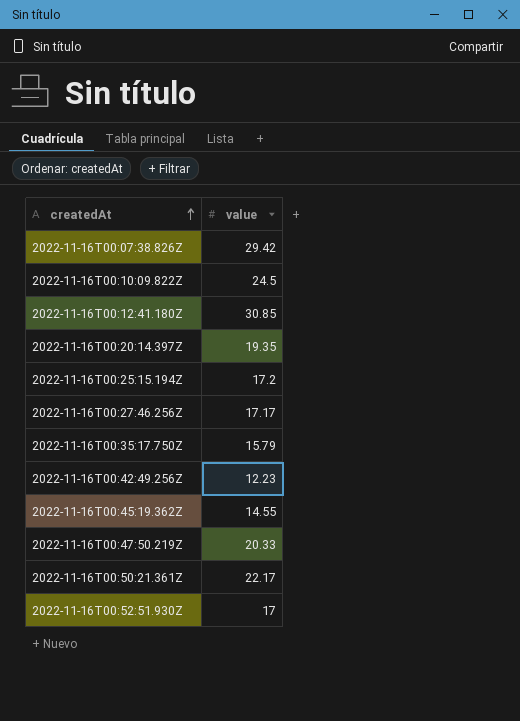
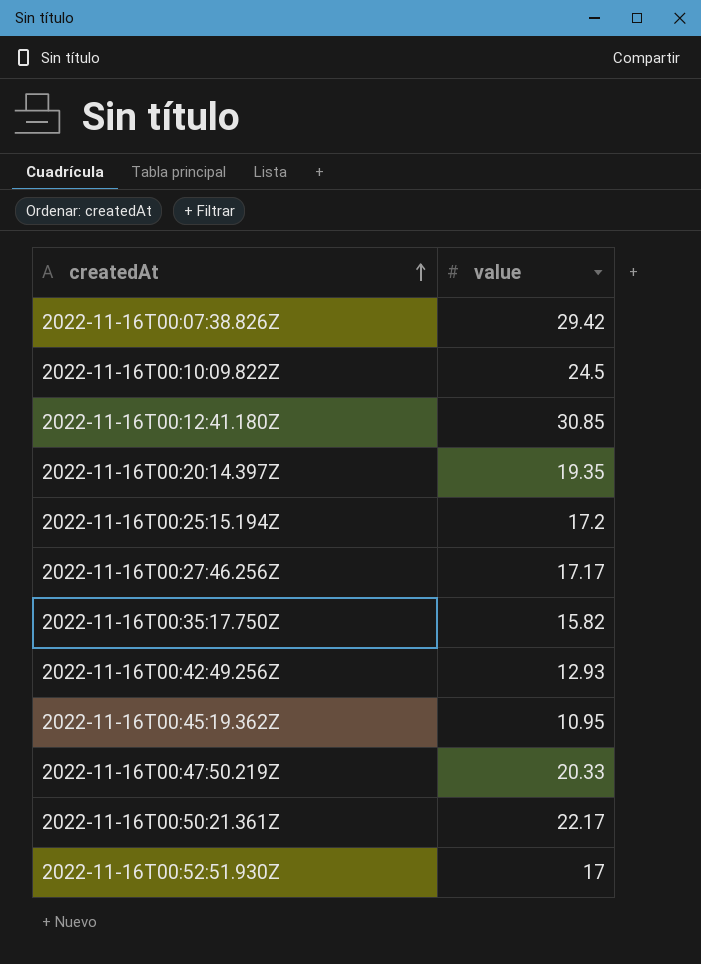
2022-11-16T00:35:17.750Z | value: 15.79 -> 15.82
2022-11-16T00:42:49.256Z | value: 12.23 -> 12.93
2022-11-16T00:45:19.362Z | value: 14.55 -> 10.95

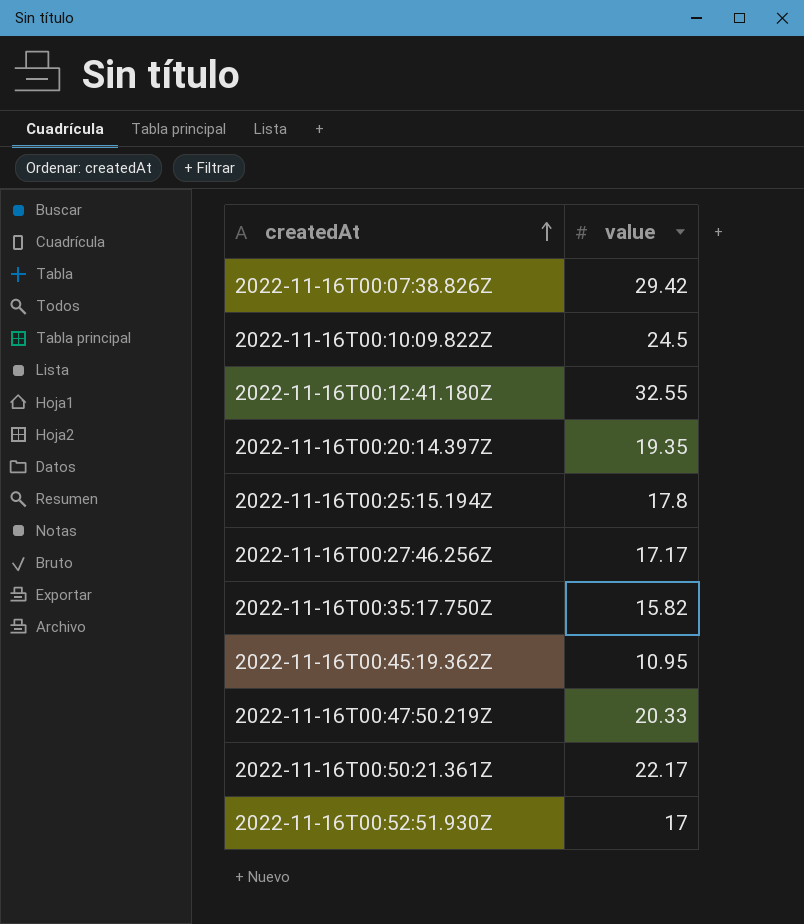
row 2022-11-16T00:42:49.256Z: 12.93 -> none
2022-11-16T00:12:41.180Z | value: 30.85 -> 32.55
2022-11-16T00:25:15.194Z | value: 17.2 -> 17.8

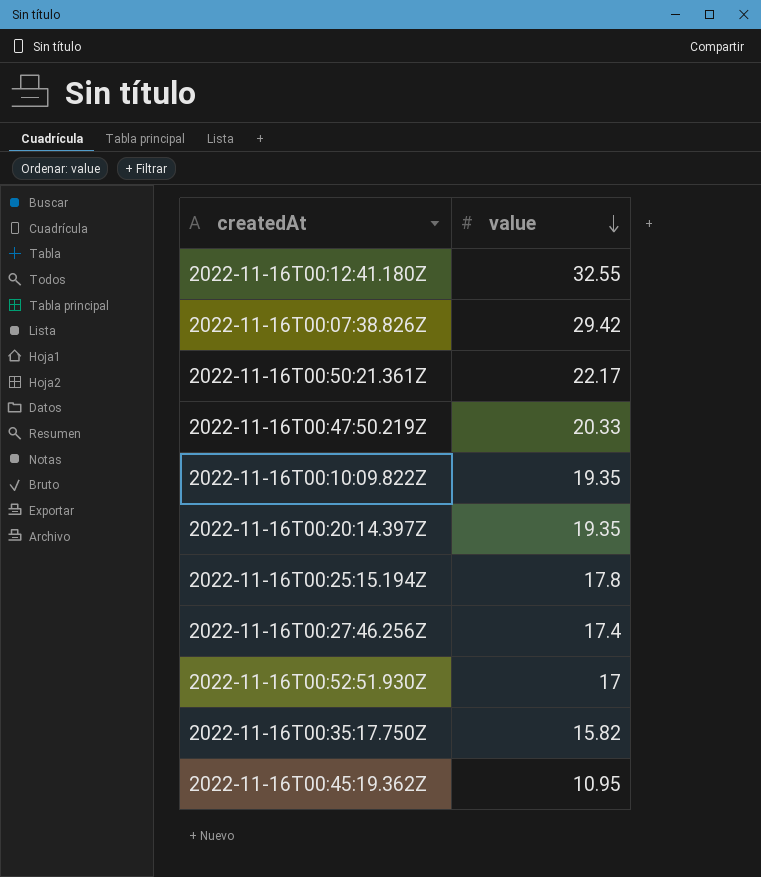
row order: createdAt ascending -> value descending
2022-11-16T00:10:09.822Z | value: 24.5 -> 19.35
2022-11-16T00:27:46.256Z | value: 17.17 -> 17.4

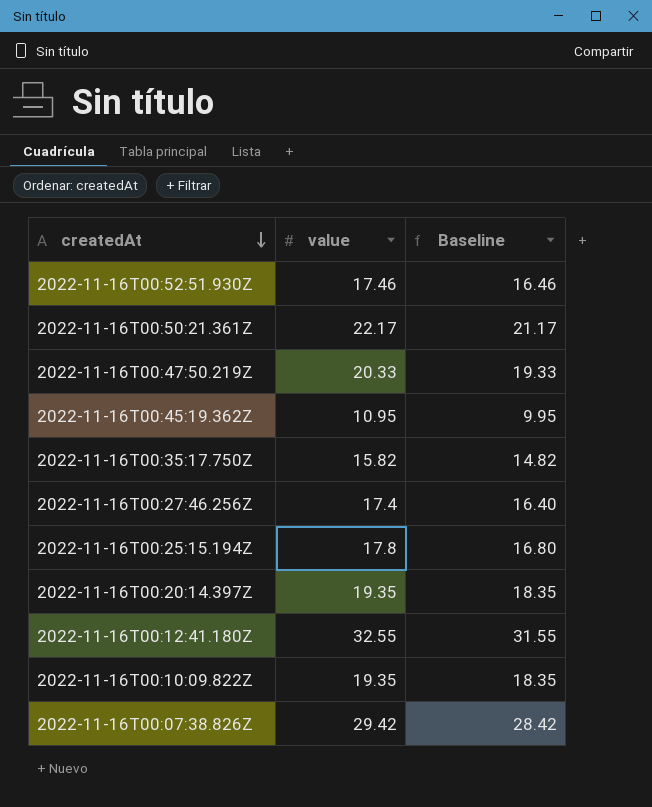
row order: value descending -> createdAt descending
column Baseline | formula: none -> [value] - 1
2022-11-16T00:52:51.930Z | value: 17 -> 17.46

